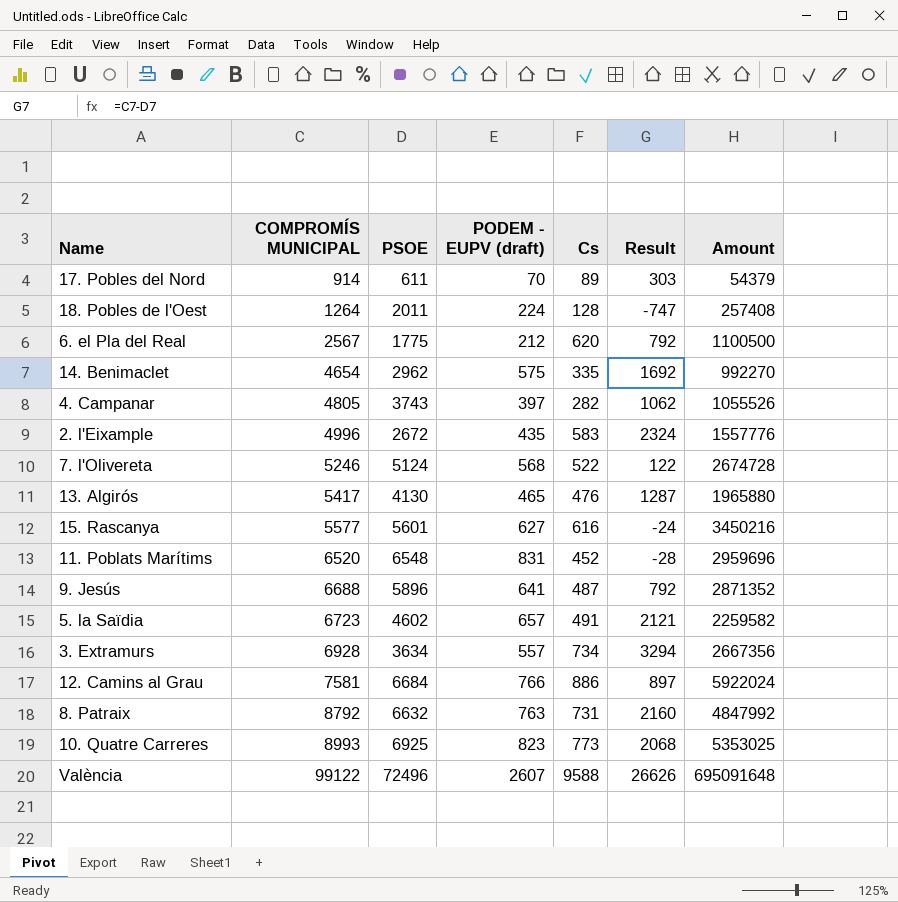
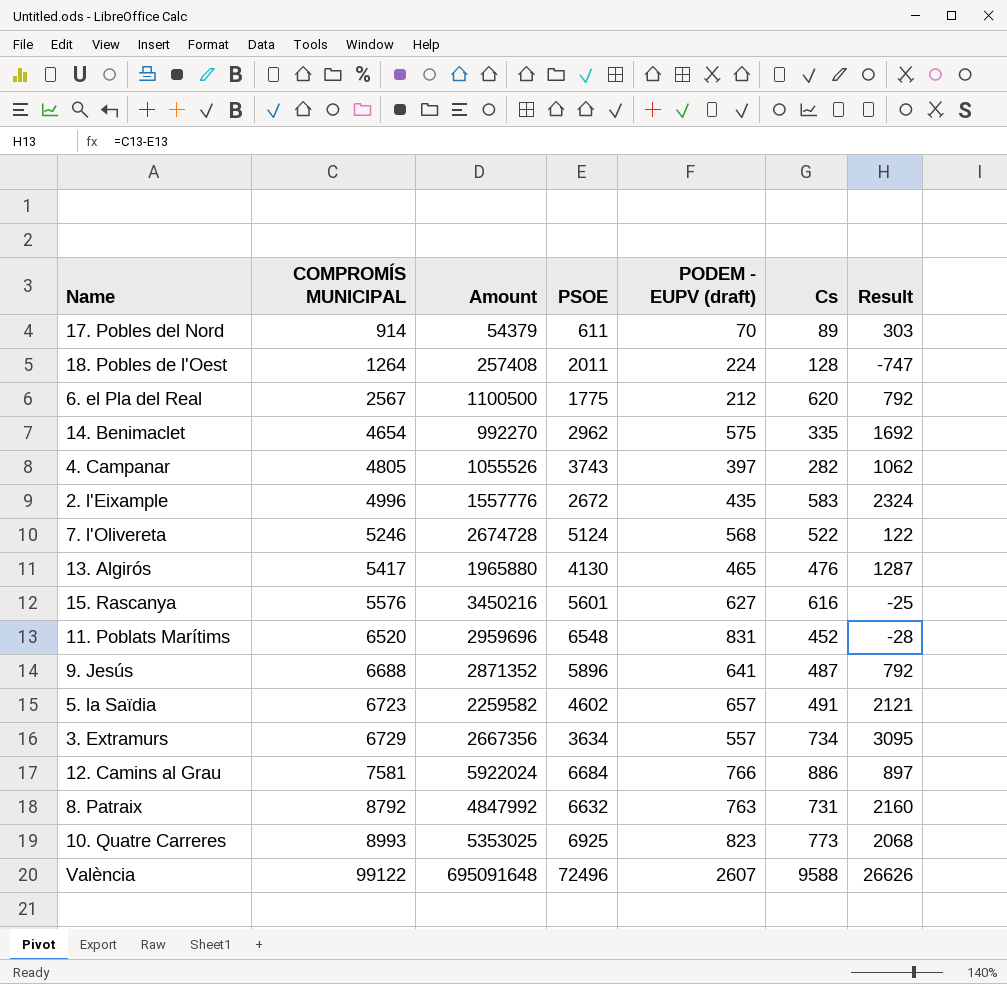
column Amount | position: 7 -> 3
15. Rascanya | COMPROMÍS MUNICIPAL: 5577 -> 5576
15. Rascanya | Result: -24 -> -25
3. Extramurs | COMPROMÍS MUNICIPAL: 6928 -> 6729
3. Extramurs | Result: 3294 -> 3095

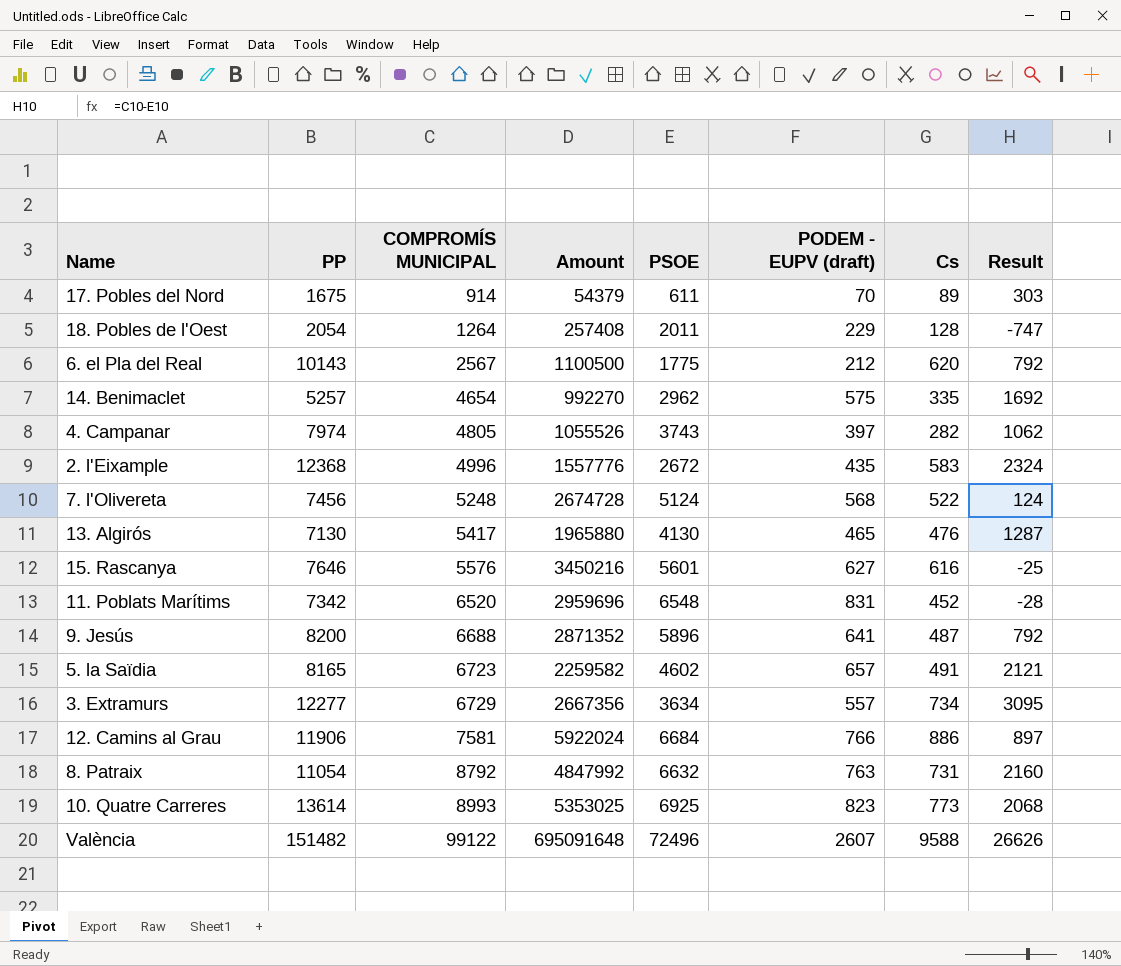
column PP | position: none -> 2
18. Pobles de l'Oest | PODEM - EUPV (draft): 224 -> 229
7. l'Olivereta | COMPROMÍS MUNICIPAL: 5246 -> 5248
7. l'Olivereta | Result: 122 -> 124

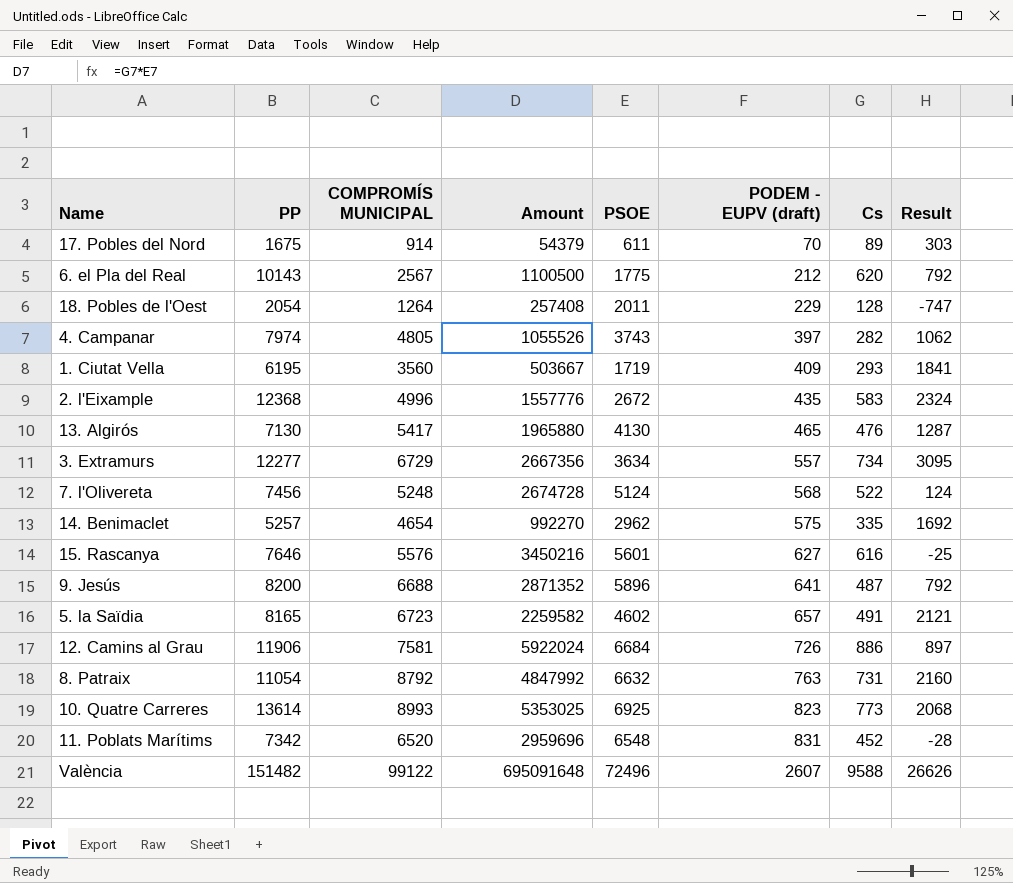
row order: COMPROMÍS MUNICIPAL ascending -> PODEM - EUPV (draft) ascending
row 1. Ciutat Vella: none -> 6195 | 3560 | 503667 | 1719 | 409 | 293 | 1841
12. Camins al Grau | PODEM - EUPV (draft): 766 -> 726

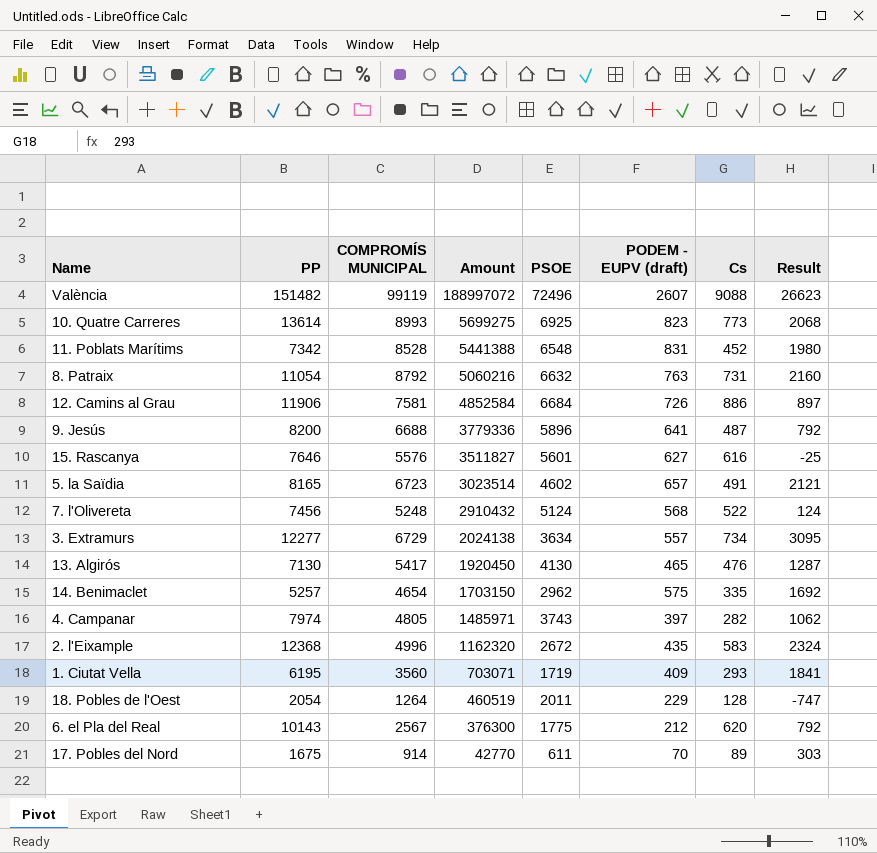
row order: PODEM - EUPV (draft) ascending -> Amount descending
column Amount | formula: [PSOE] * [Cs] -> [PSOE] * [PODEM - EUPV (draft)]
València | COMPROMÍS MUNICIPAL: 99122 -> 99119
València | Cs: 9588 -> 9088
València | Result: 26626 -> 26623
11. Poblats Marítims | COMPROMÍS MUNICIPAL: 6520 -> 8528
11. Poblats Marítims | Result: -28 -> 1980

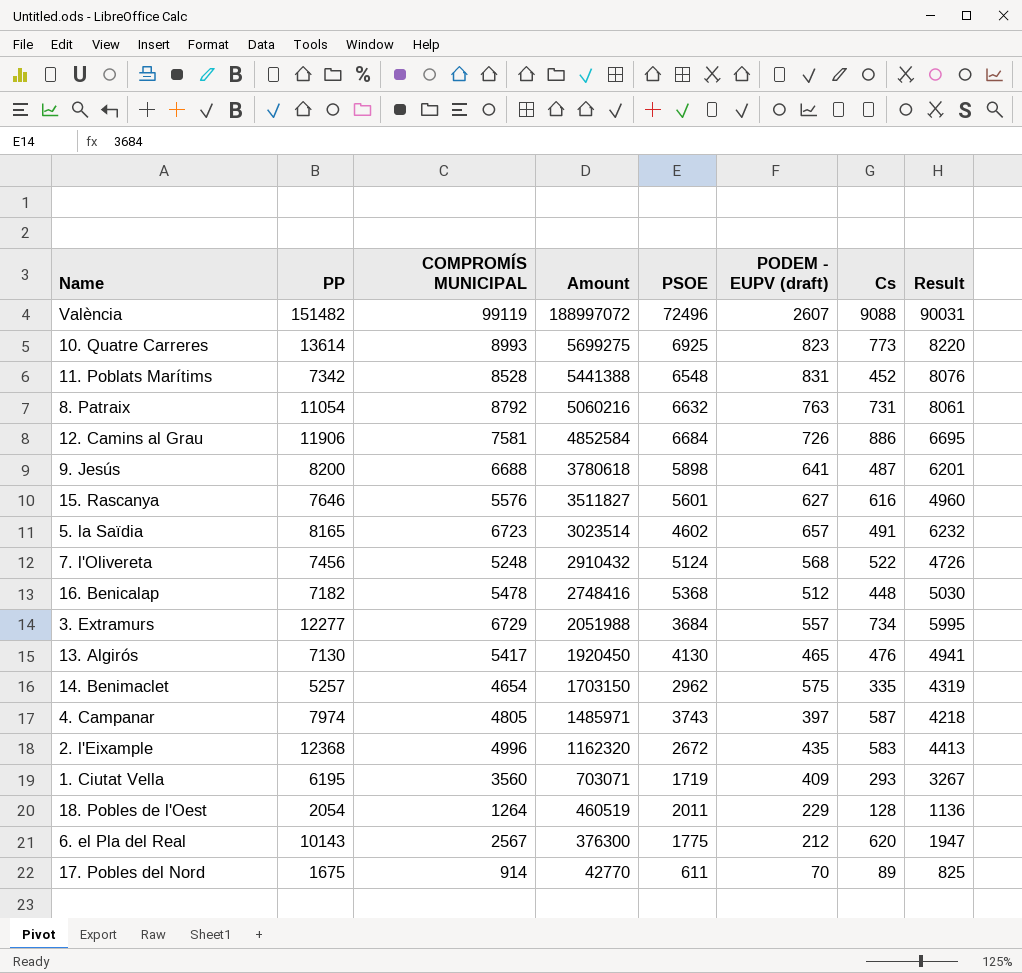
column Result | formula: [COMPROMÍS MUNICIPAL] - [PSOE] -> [COMPROMÍS MUNICIPAL] - [Cs]
9. Jesús | Amount: 3779336 -> 3780618
9. Jesús | PSOE: 5896 -> 5898
row 16. Benicalap: none -> 7182 | 5478 | 2748416 | 5368 | 512 | 448 | 5030
3. Extramurs | Amount: 2024138 -> 2051988
3. Extramurs | PSOE: 3634 -> 3684
4. Campanar | Cs: 282 -> 587

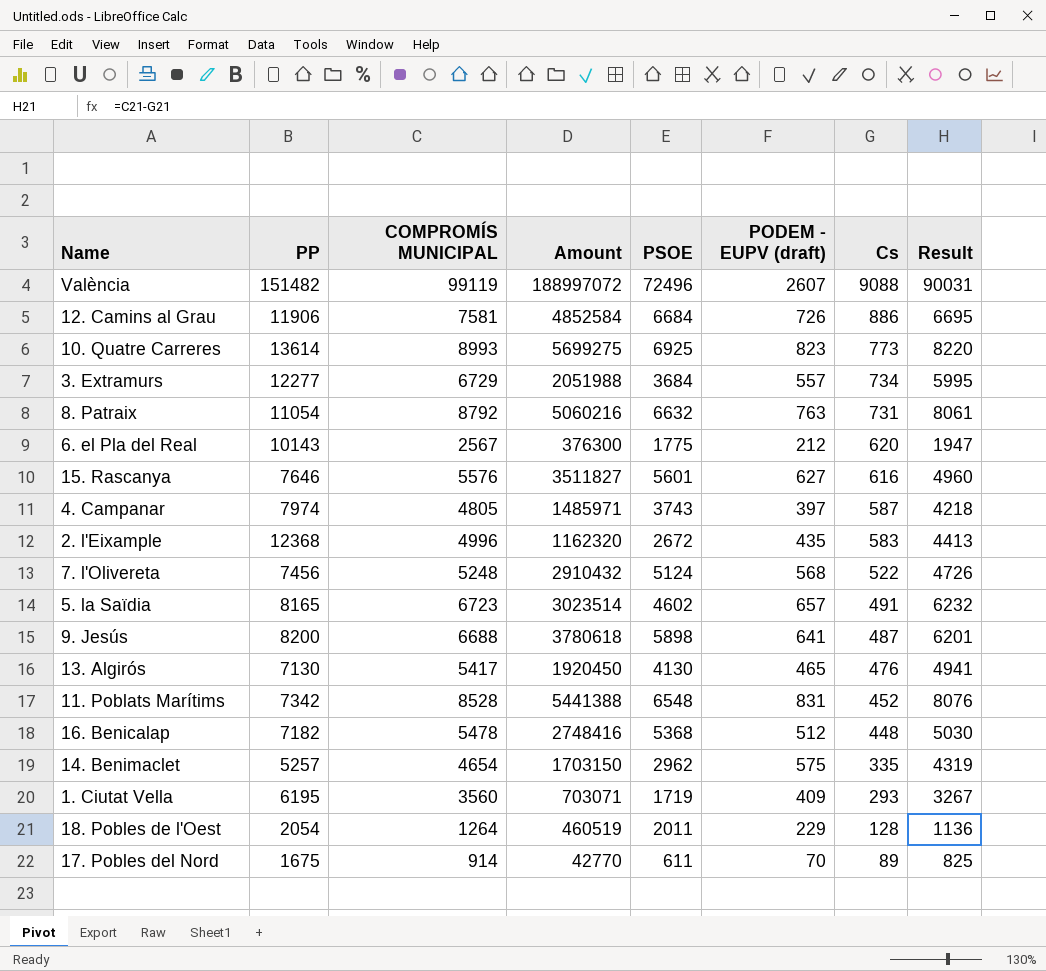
row order: Amount descending -> Cs descending

